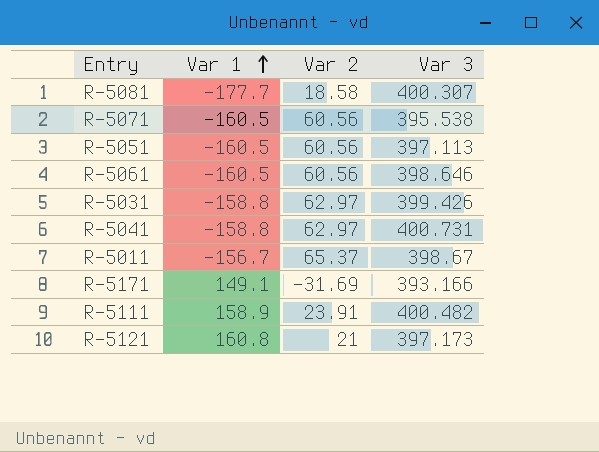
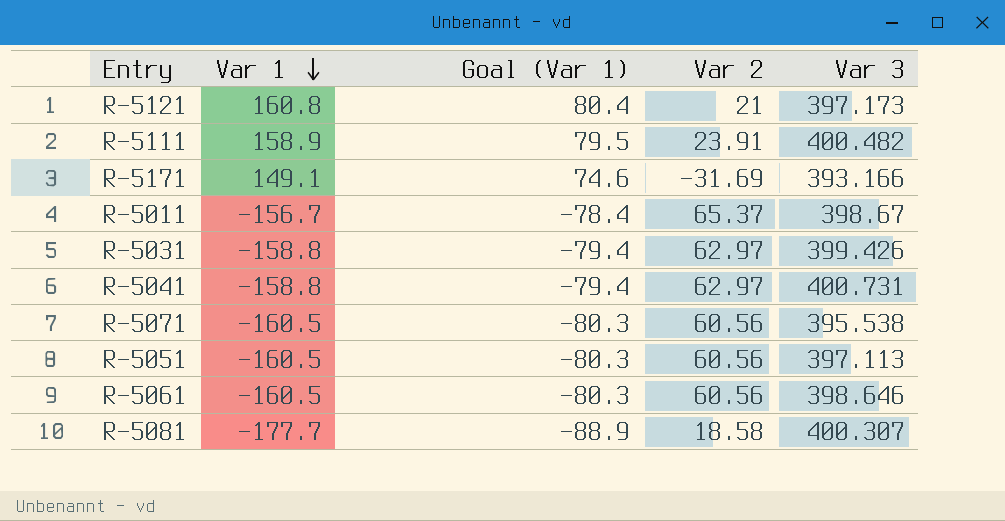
row order: Var 1 ascending -> Var 1 descending
column Goal (Var 1) | formula: none -> [Var 1] * 0.5

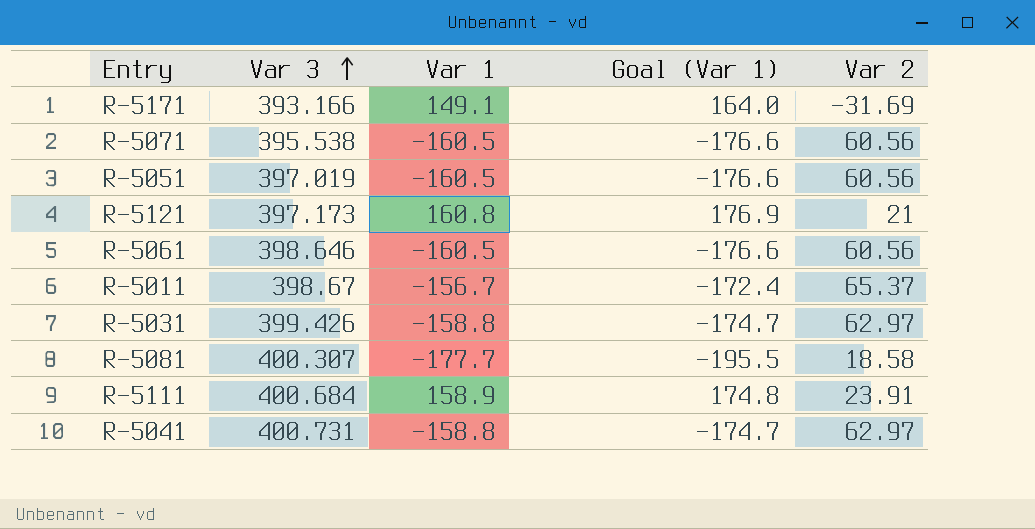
row order: Var 1 descending -> Var 3 ascending
column Var 3 | position: 5 -> 2
column Goal (Var 1) | formula: [Var 1] * 0.5 -> [Var 1] * 1.1
R-5051 | Var 3: 397.113 -> 397.019
R-5111 | Var 3: 400.482 -> 400.684

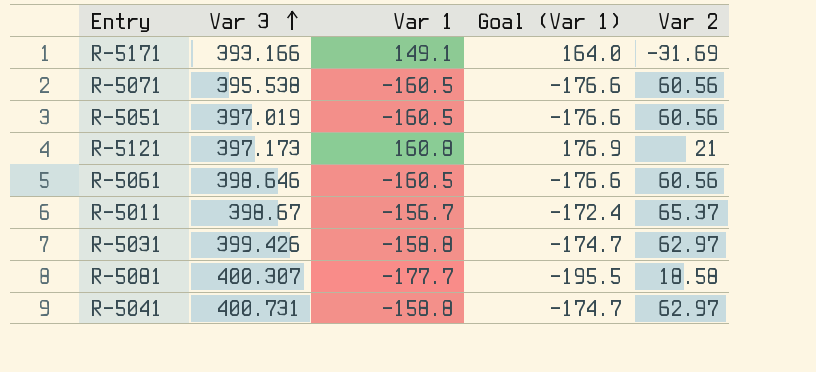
row R-5111: 400.684 | 158.9 | 174.8 | 23.91 -> none

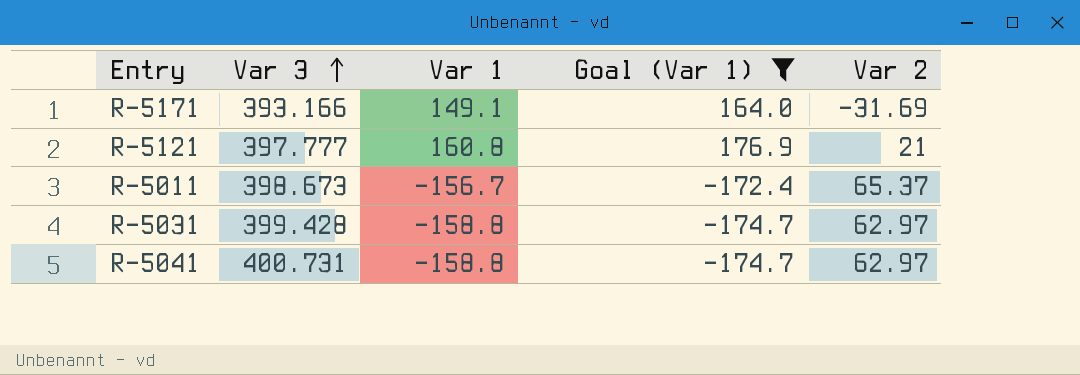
filter: none -> Goal (Var 1) >= -174.7
R-5121 | Var 3: 397.173 -> 397.777
R-5011 | Var 3: 398.67 -> 398.673
R-5031 | Var 3: 399.426 -> 399.428

